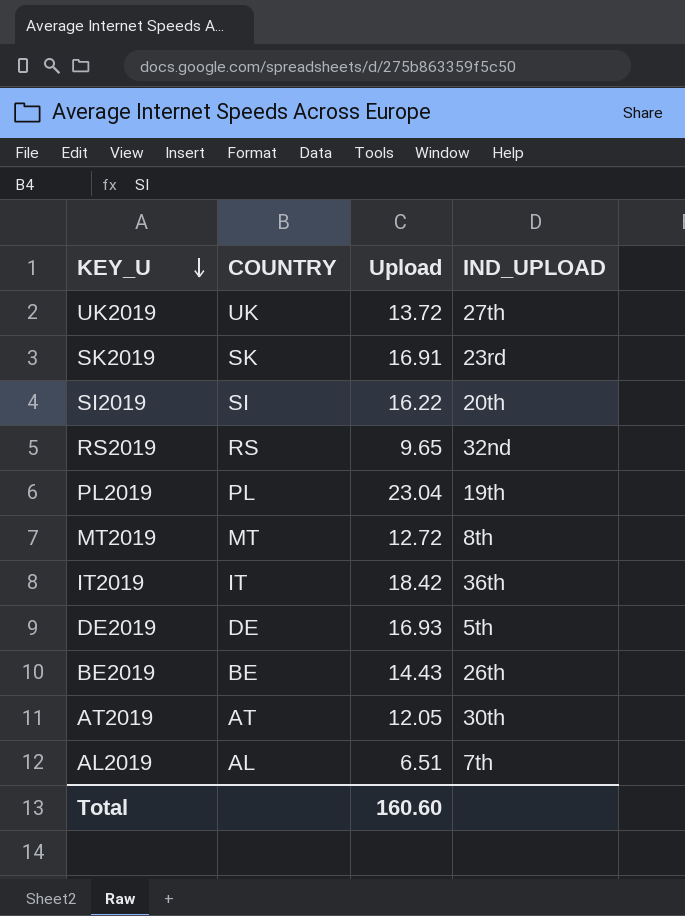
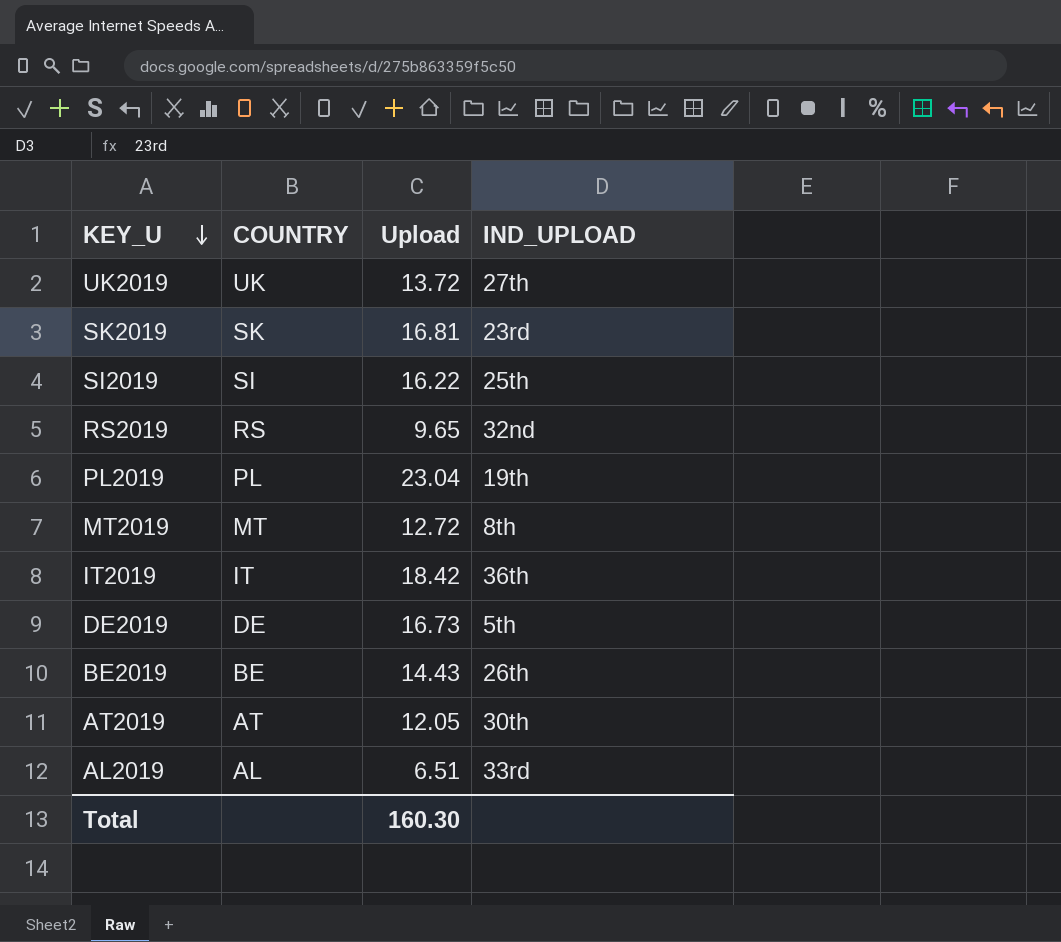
SK2019 | Upload: 16.91 -> 16.81
SI2019 | IND_UPLOAD: 20th -> 25th
DE2019 | Upload: 16.93 -> 16.73
AL2019 | IND_UPLOAD: 7th -> 33rd
Total | Upload: 160.60 -> 160.30

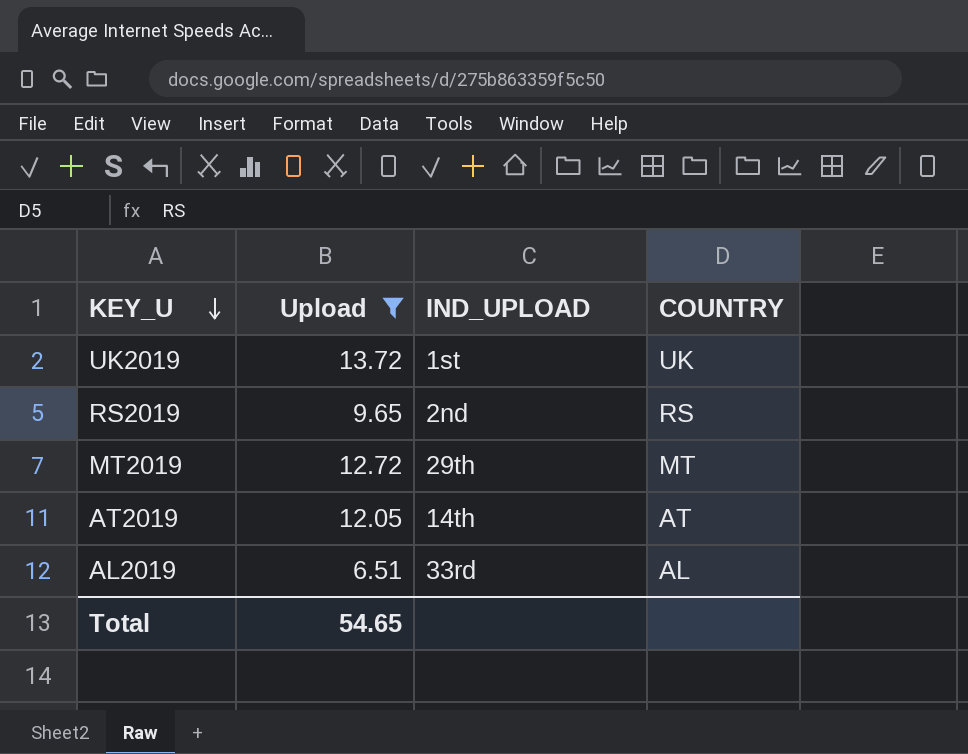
filter: none -> Upload <= 13.72
column COUNTRY | position: 2 -> 4
UK2019 | IND_UPLOAD: 27th -> 1st
RS2019 | IND_UPLOAD: 32nd -> 2nd
MT2019 | IND_UPLOAD: 8th -> 29th
AT2019 | IND_UPLOAD: 30th -> 14th
Total | Upload: 160.30 -> 54.65

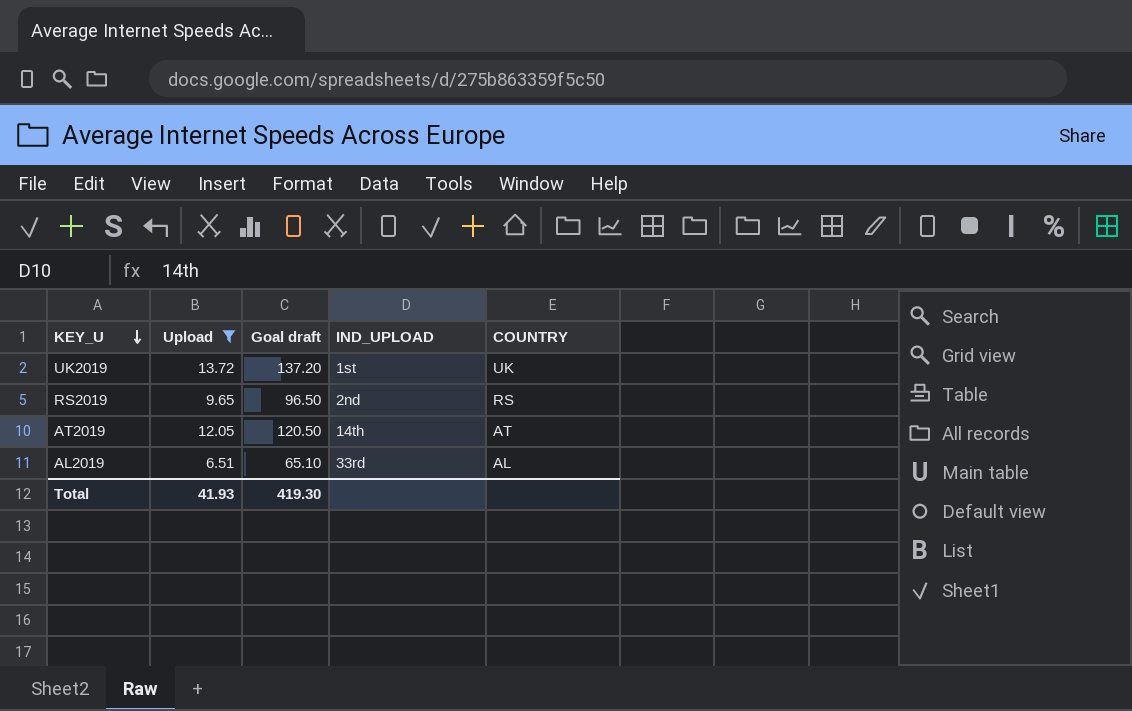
column Goal draft | formula: none -> [Upload] * 10
row MT2019: 12.72 | 29th | MT -> none
Total | Upload: 54.65 -> 41.93

